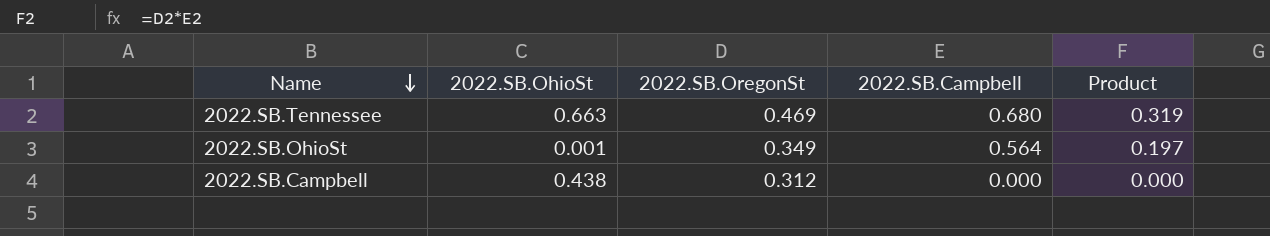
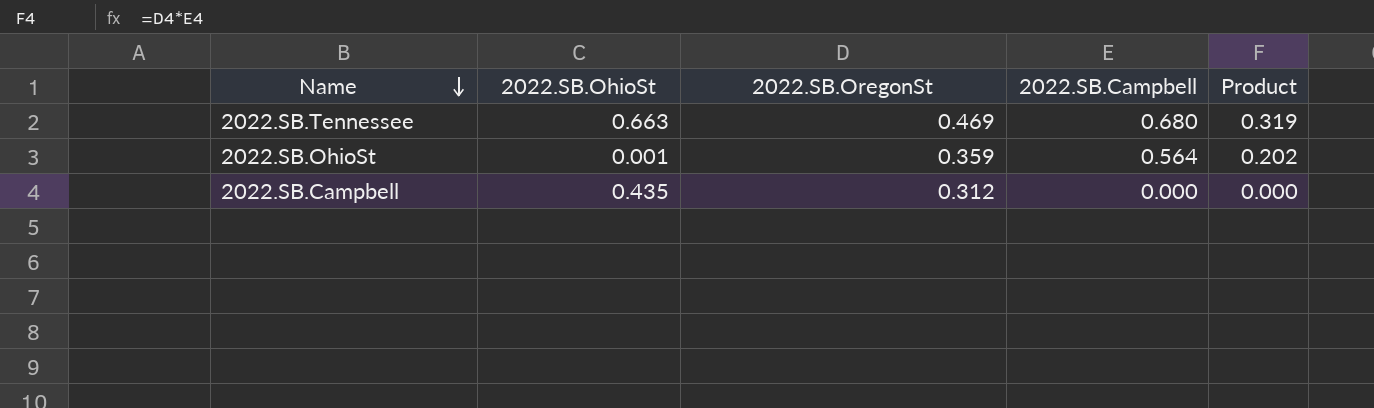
2022.SB.OhioSt | 2022.SB.OregonSt: 0.349 -> 0.359
2022.SB.OhioSt | Product: 0.197 -> 0.202
2022.SB.Campbell | 2022.SB.OhioSt: 0.438 -> 0.435

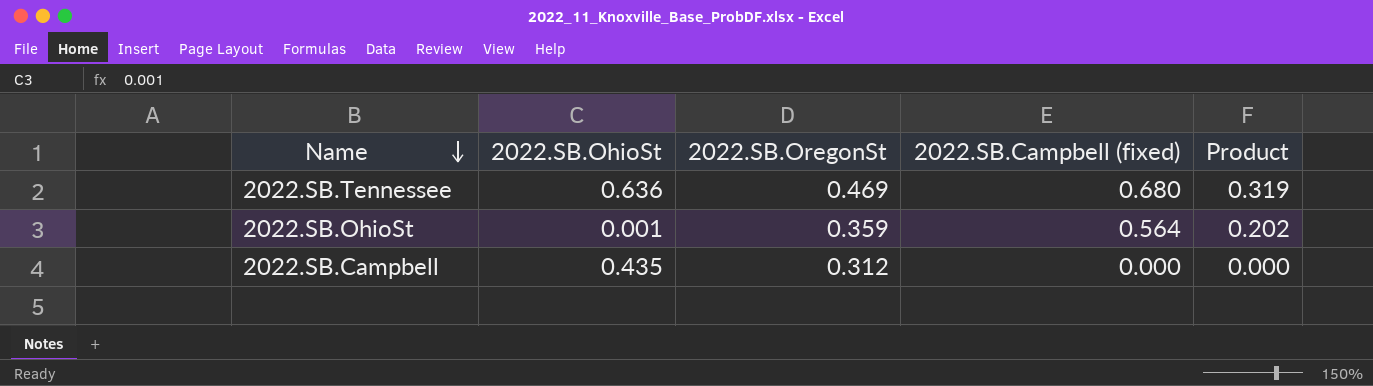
column name: 2022.SB.Campbell -> 2022.SB.Campbell (fixed)
2022.SB.Tennessee | 2022.SB.OhioSt: 0.663 -> 0.636

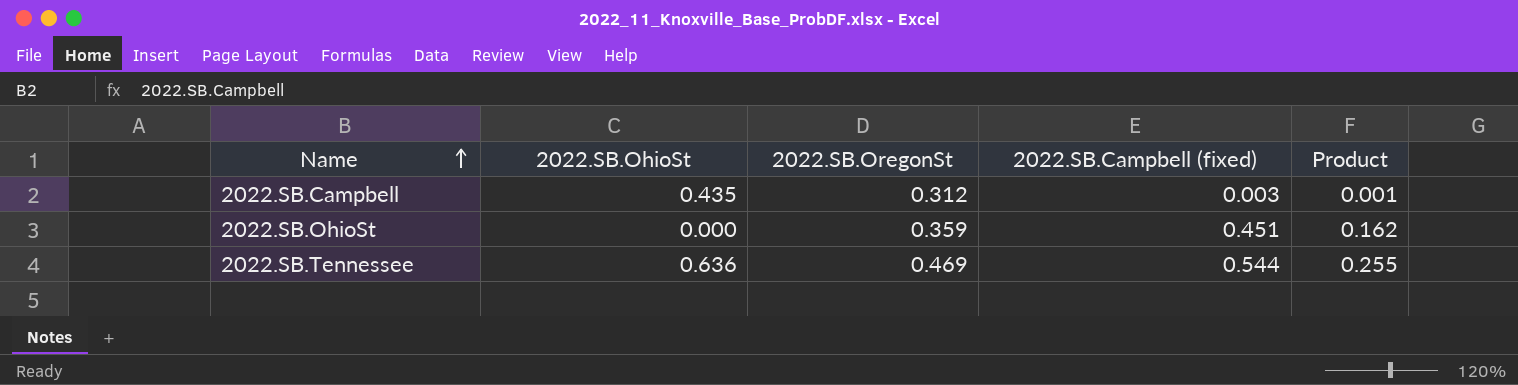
row order: Name descending -> Name ascending
2022.SB.Campbell | 2022.SB.Campbell (fixed): 0.000 -> 0.003
2022.SB.Campbell | Product: 0.000 -> 0.001
2022.SB.OhioSt | 2022.SB.OhioSt: 0.001 -> 0.000
2022.SB.OhioSt | 2022.SB.Campbell (fixed): 0.564 -> 0.451
2022.SB.OhioSt | Product: 0.202 -> 0.162
2022.SB.Tennessee | 2022.SB.Campbell (fixed): 0.680 -> 0.544
2022.SB.Tennessee | Product: 0.319 -> 0.255

